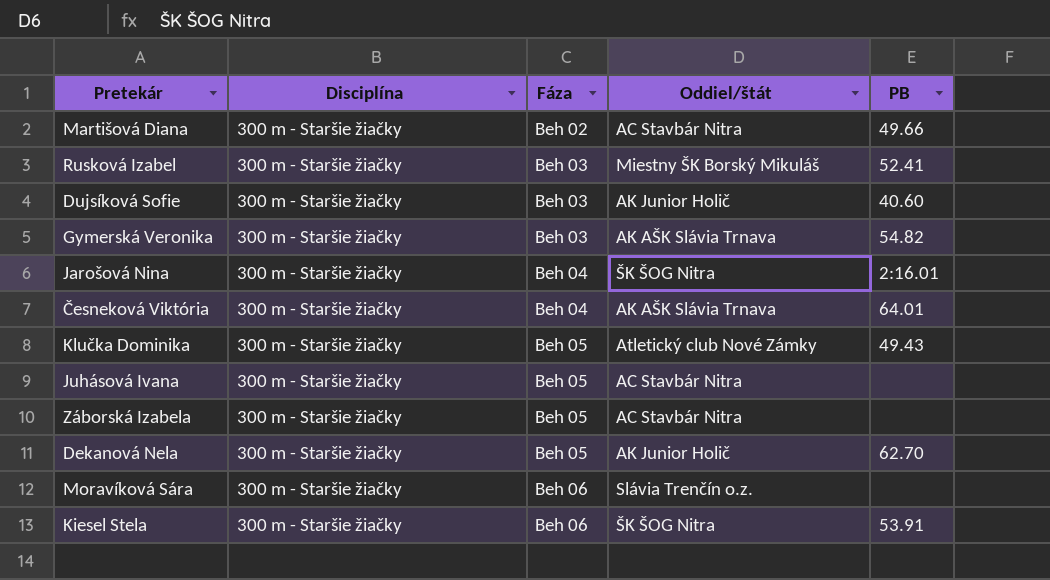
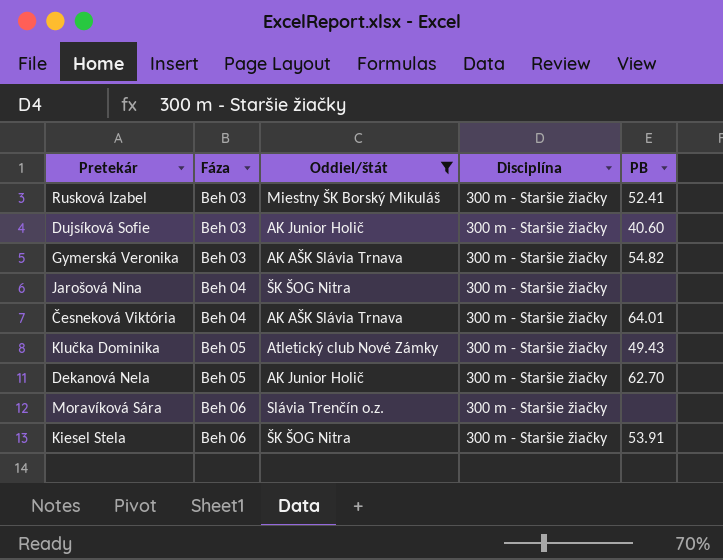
filter: none -> Oddiel/štát != AC Stavbár Nitra
column Disciplína | position: 2 -> 4
Jarošová Nina | PB: 2:16.01 -> none

